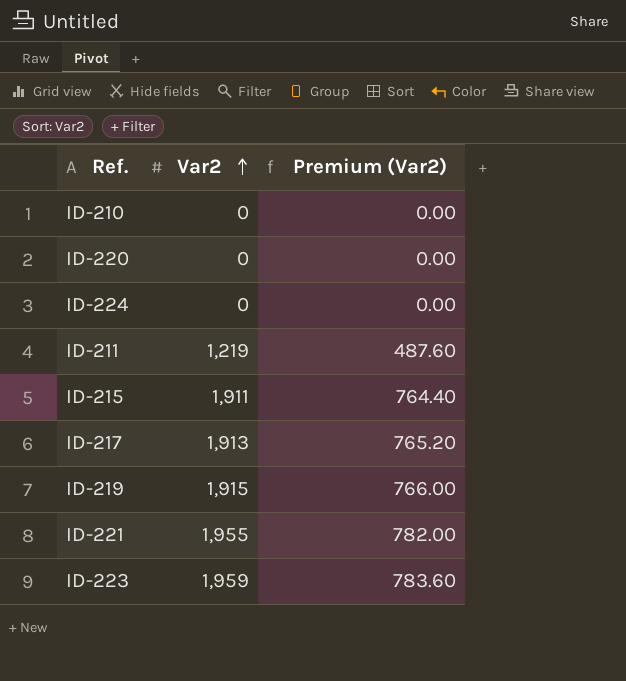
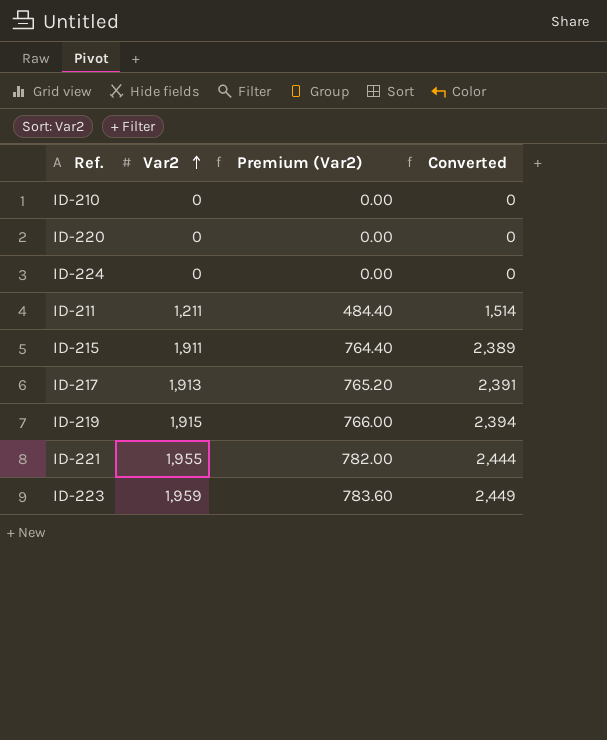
column Converted | formula: none -> [Var2] * 1.25
ID-211 | Var2: 1,219 -> 1,211
ID-211 | Premium (Var2): 487.60 -> 484.40

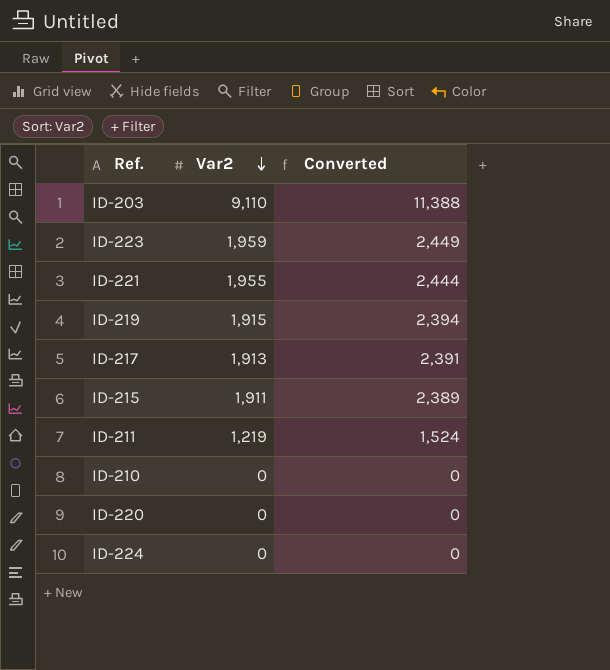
row order: Var2 ascending -> Var2 descending
column Premium (Var2) | formula: [Var2] * 0.4 -> none
row ID-203: none -> 9,110 | 11,388
ID-211 | Var2: 1,211 -> 1,219
ID-211 | Converted: 1,514 -> 1,524

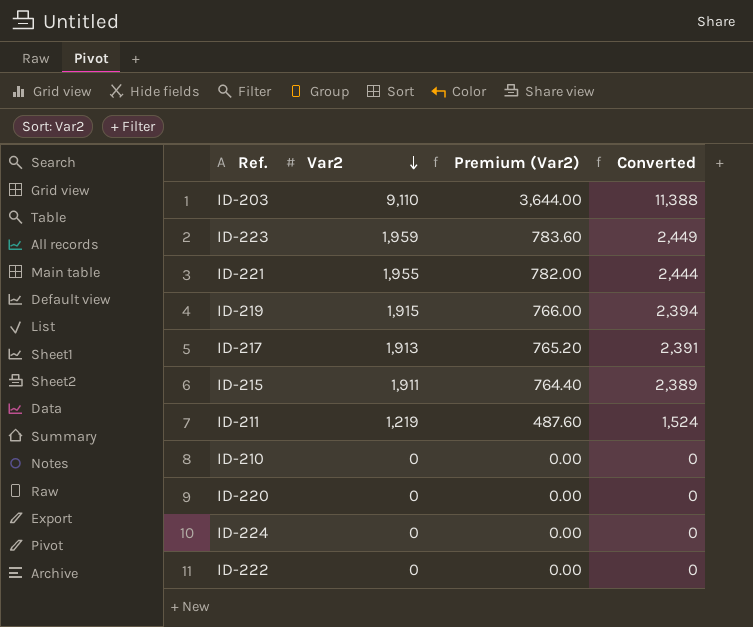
column Premium (Var2) | formula: none -> [Var2] * 0.4
row ID-222: none -> 0 | 0.00 | 0

